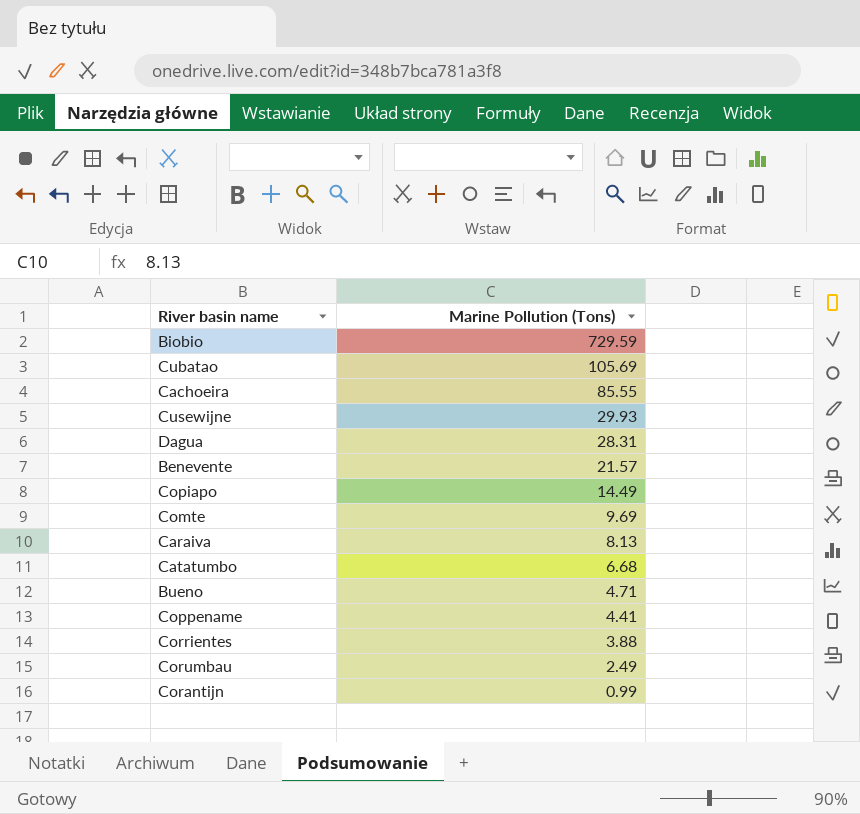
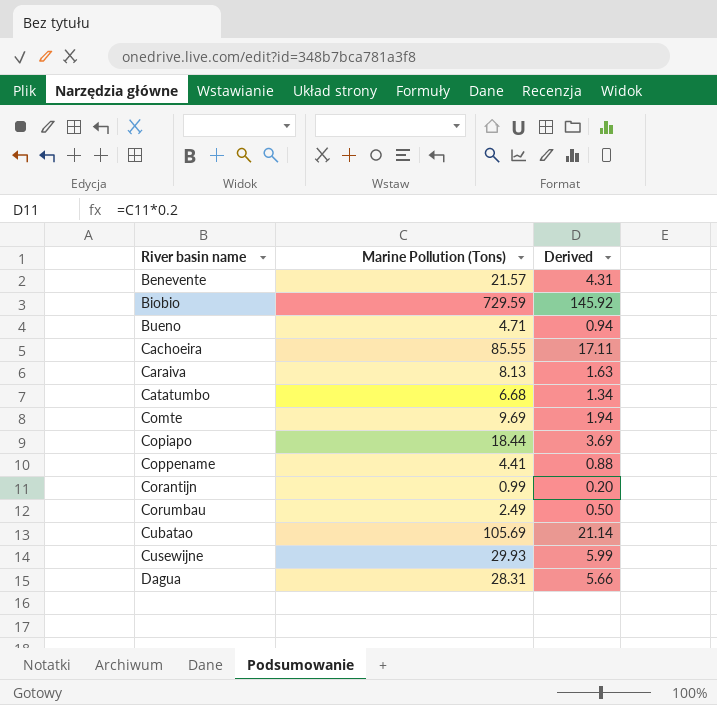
row order: Marine Pollution (Tons) descending -> River basin name ascending
column Derived | formula: none -> [Marine Pollution (Tons)] * 0.2
row Corrientes: 3.88 -> none
Copiapo | Marine Pollution (Tons): 14.49 -> 18.44

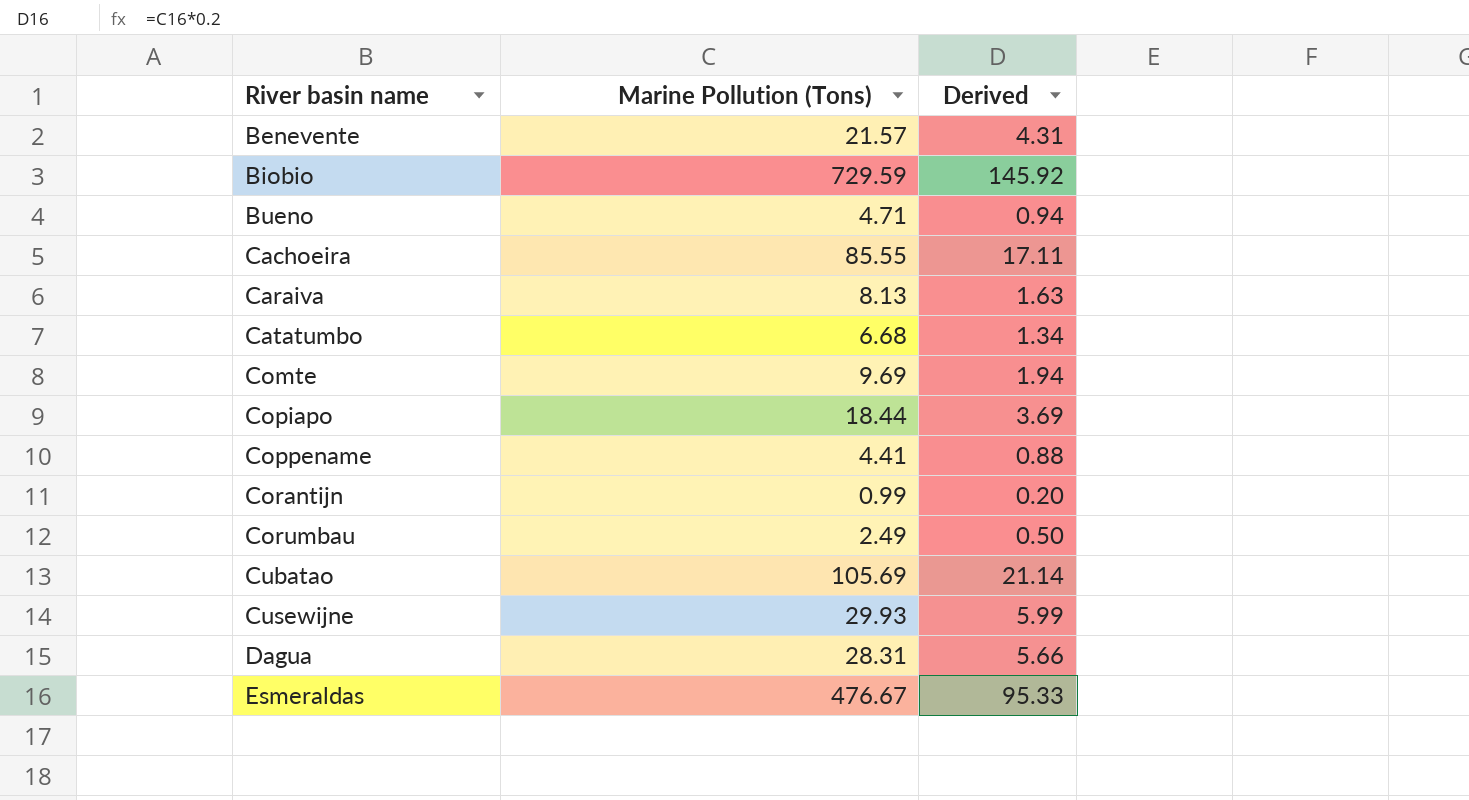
row Esmeraldas: none -> 476.67 | 95.33

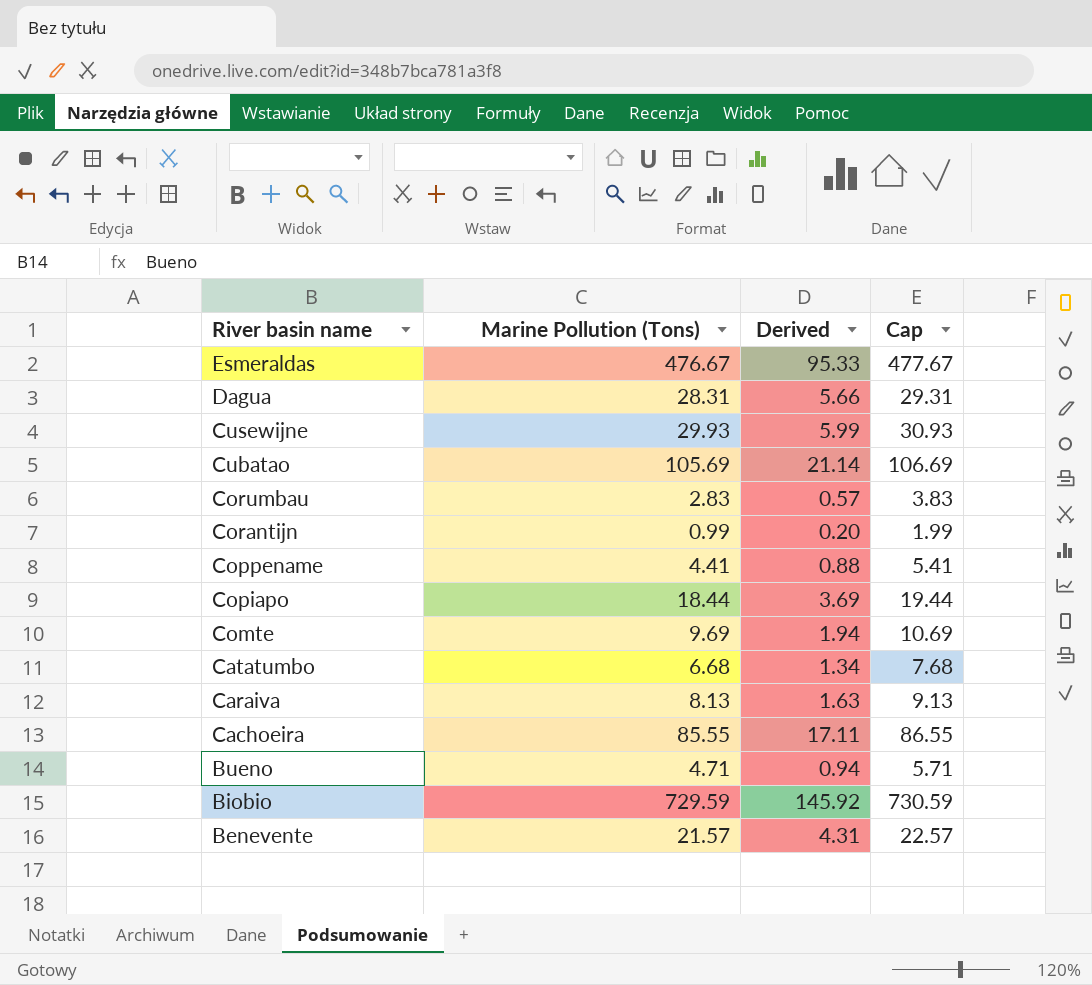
row order: River basin name ascending -> River basin name descending
column Cap | formula: none -> [Marine Pollution (Tons)] + 1
Corumbau | Marine Pollution (Tons): 2.49 -> 2.83
Corumbau | Derived: 0.50 -> 0.57

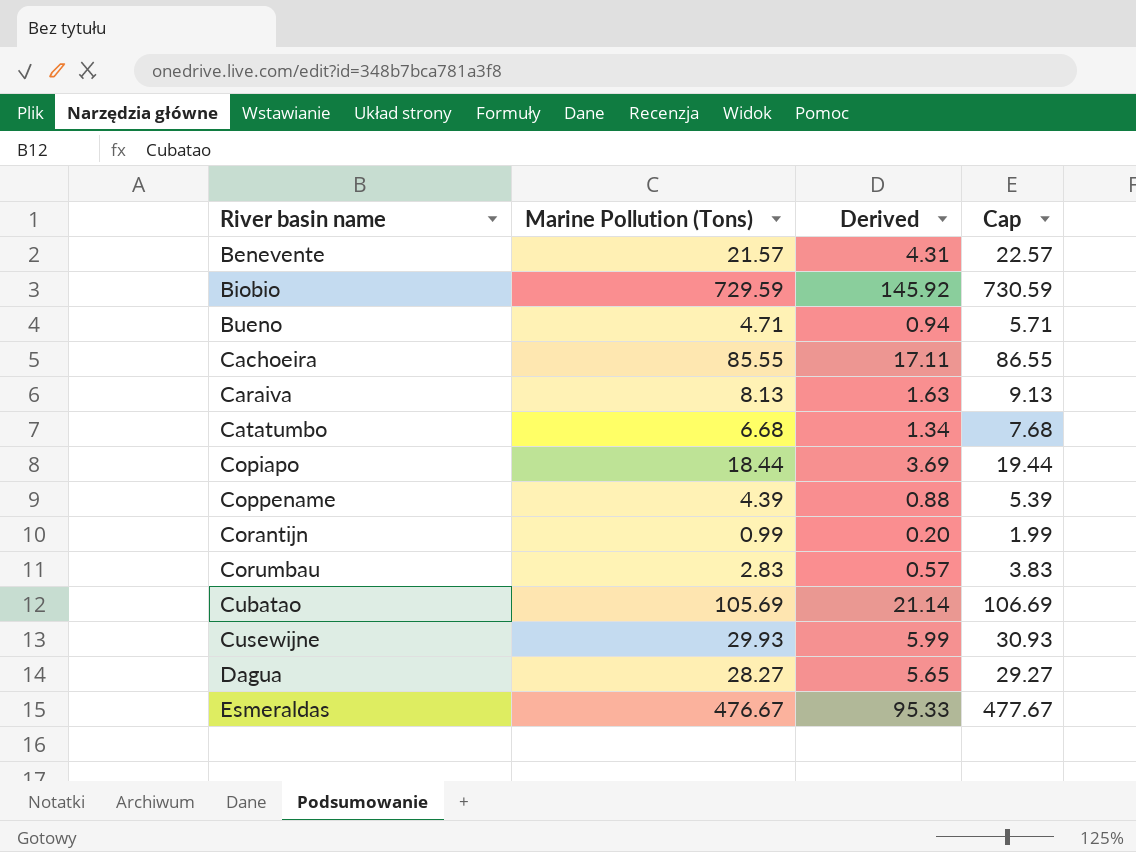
row order: River basin name descending -> River basin name ascending
row Comte: 9.69 | 1.94 | 10.69 -> none
Coppename | Marine Pollution (Tons): 4.41 -> 4.39
Coppename | Cap: 5.41 -> 5.39
Dagua | Marine Pollution (Tons): 28.31 -> 28.27
Dagua | Derived: 5.66 -> 5.65
Dagua | Cap: 29.31 -> 29.27

